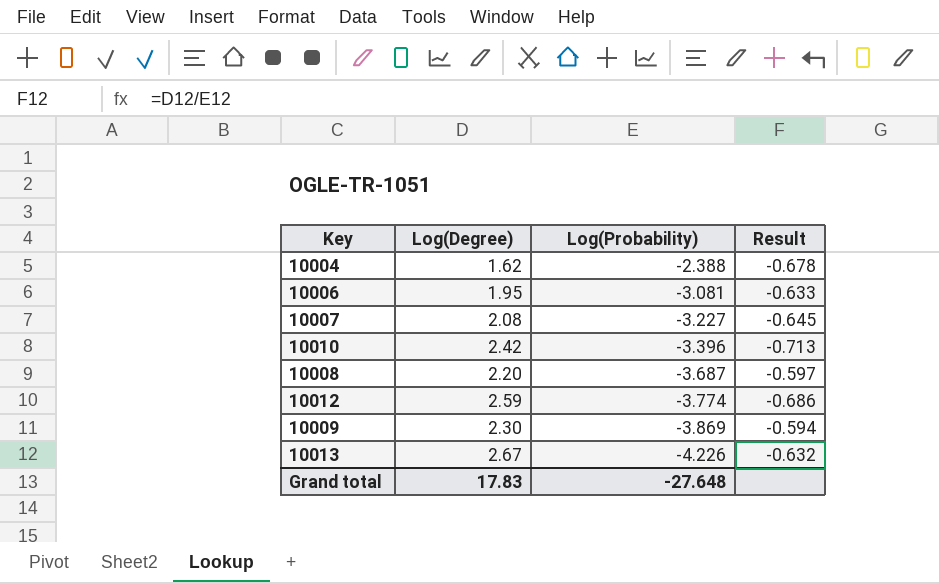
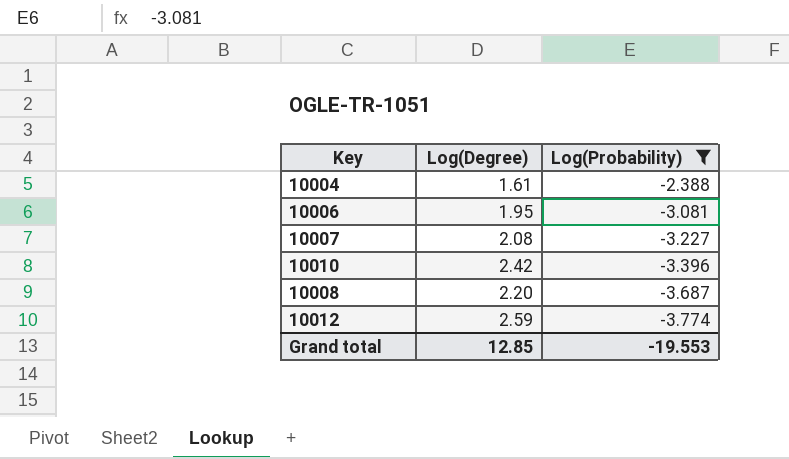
filter: none -> Log(Probability) >= -3.774
column Result | formula: [Log(Degree)] / [Log(Probability)] -> none
10004 | Log(Degree): 1.62 -> 1.61
Grand total | Log(Degree): 17.83 -> 12.85
Grand total | Log(Probability): -27.648 -> -19.553

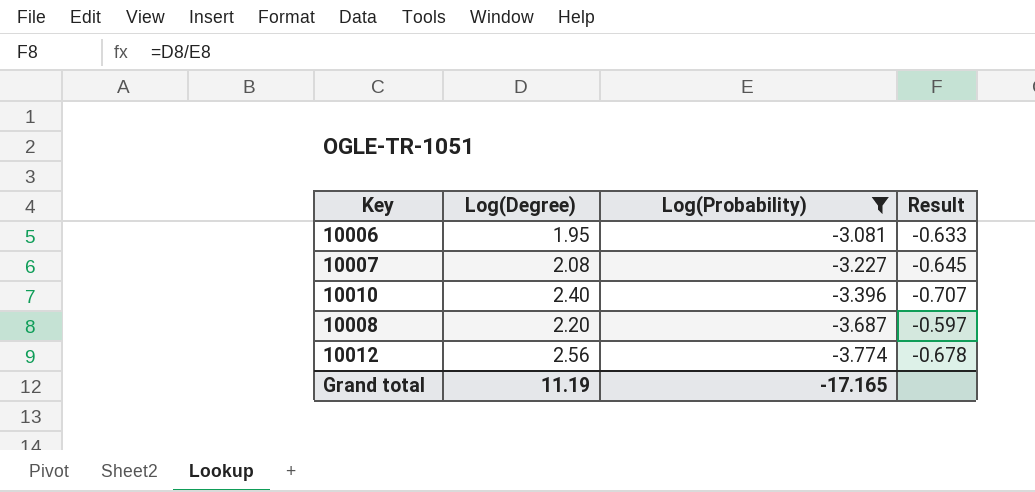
column Result | formula: none -> [Log(Degree)] / [Log(Probability)]
row 10004: 1.61 | -2.388 -> none
10010 | Log(Degree): 2.42 -> 2.40
10012 | Log(Degree): 2.59 -> 2.56
Grand total | Log(Degree): 12.85 -> 11.19
Grand total | Log(Probability): -19.553 -> -17.165

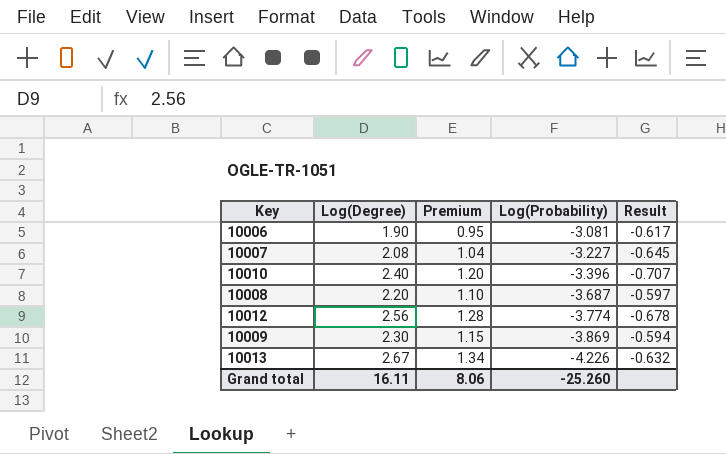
filter: Log(Probability) >= -3.774 -> none
column Premium | formula: none -> [Log(Degree)] * 0.5
10006 | Log(Degree): 1.95 -> 1.90
10006 | Result: -0.633 -> -0.617
Grand total | Log(Degree): 11.19 -> 16.11
Grand total | Log(Probability): -17.165 -> -25.260

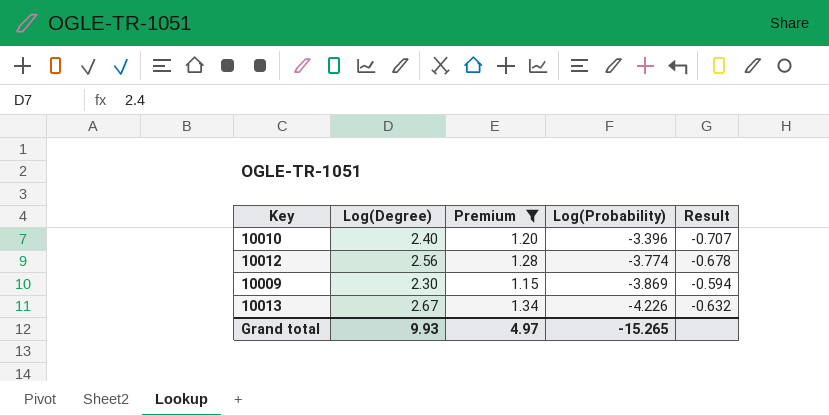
filter: none -> Premium >= 1.15
Grand total | Log(Degree): 16.11 -> 9.93
Grand total | Premium: 8.06 -> 4.97
Grand total | Log(Probability): -25.260 -> -15.265

